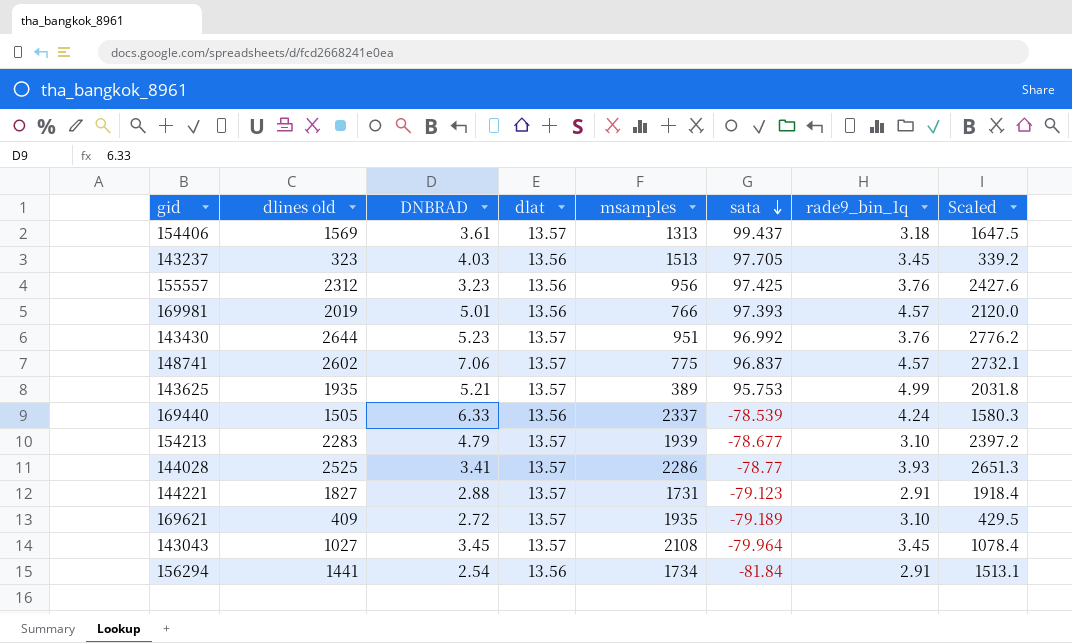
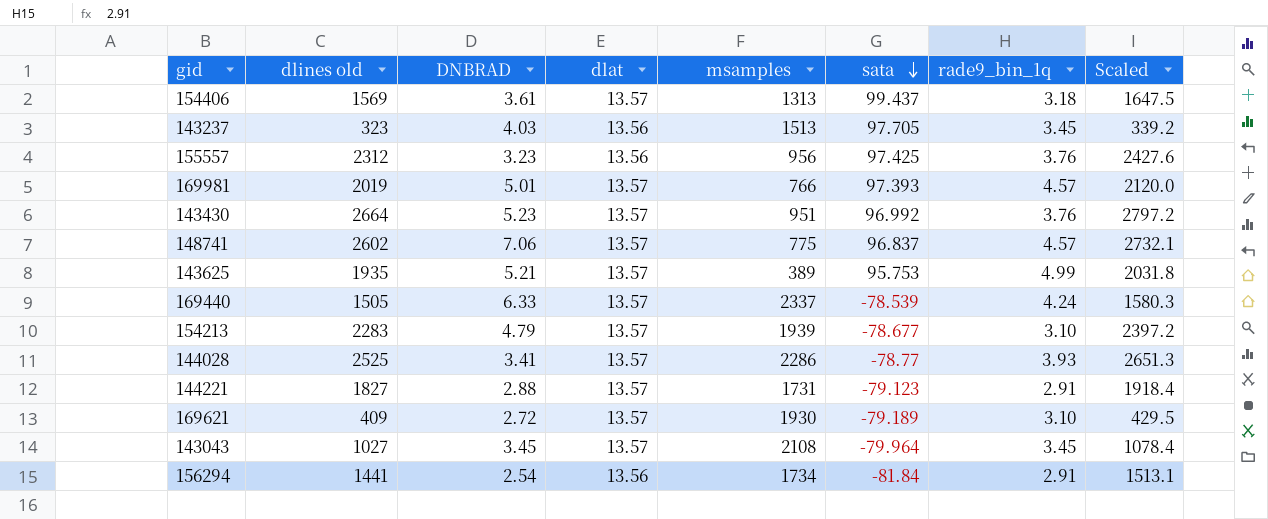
169981 | dlat: 13.56 -> 13.57
143430 | dlines old: 2644 -> 2664
143430 | Scaled: 2776.2 -> 2797.2
169440 | dlat: 13.56 -> 13.57
169621 | msamples: 1935 -> 1930

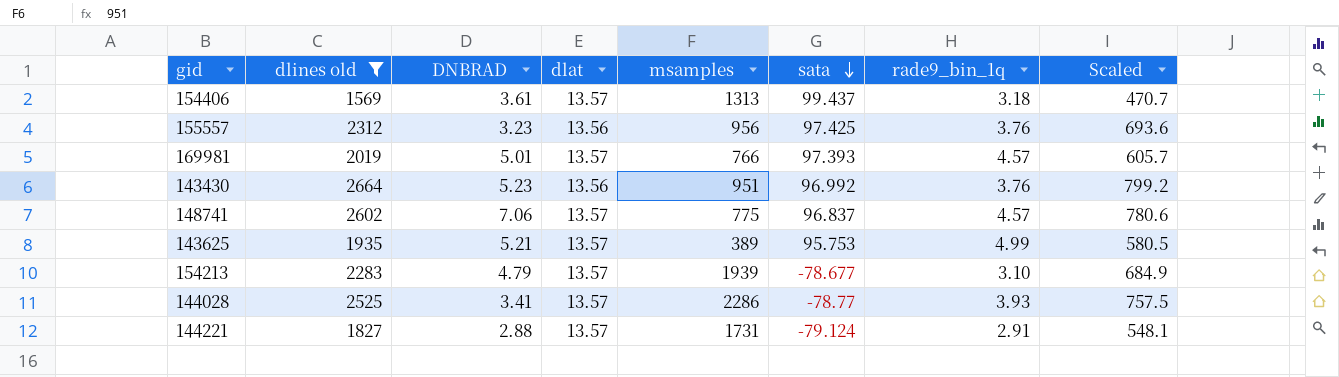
filter: none -> dlines old >= 1569
column Scaled | formula: [dlines old] * 1.05 -> [dlines old] * 0.3
143430 | dlat: 13.57 -> 13.56
144221 | sata: -79.123 -> -79.124

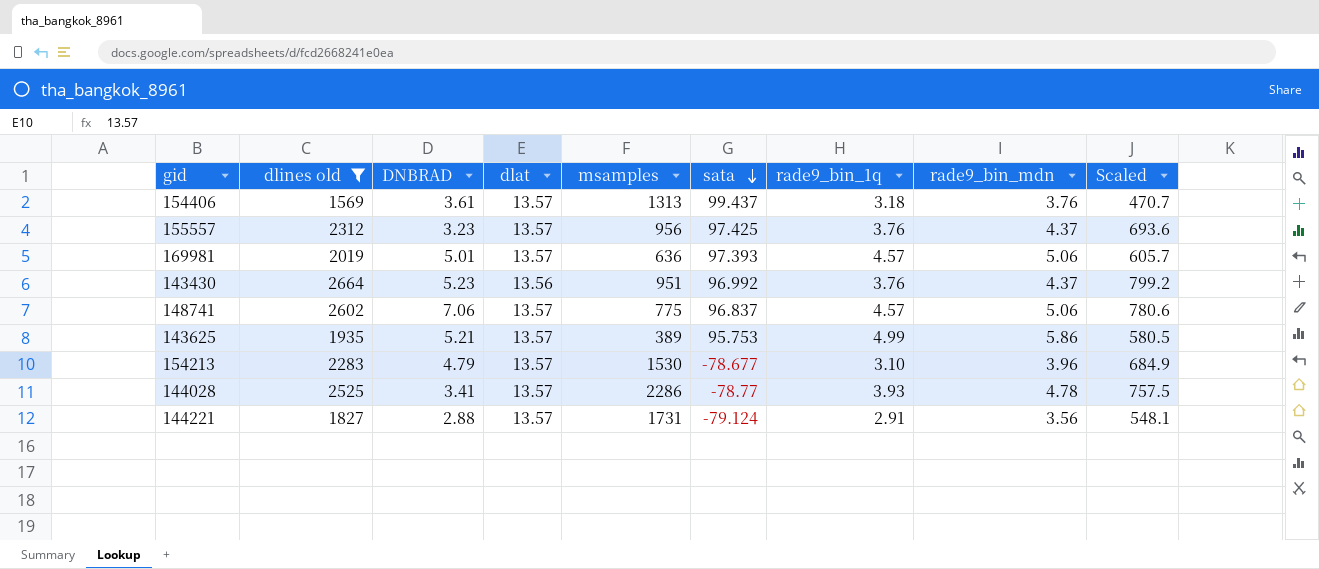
column rade9_bin_mdn | position: none -> 8
155557 | dlat: 13.56 -> 13.57
169981 | msamples: 766 -> 636
154213 | msamples: 1939 -> 1530

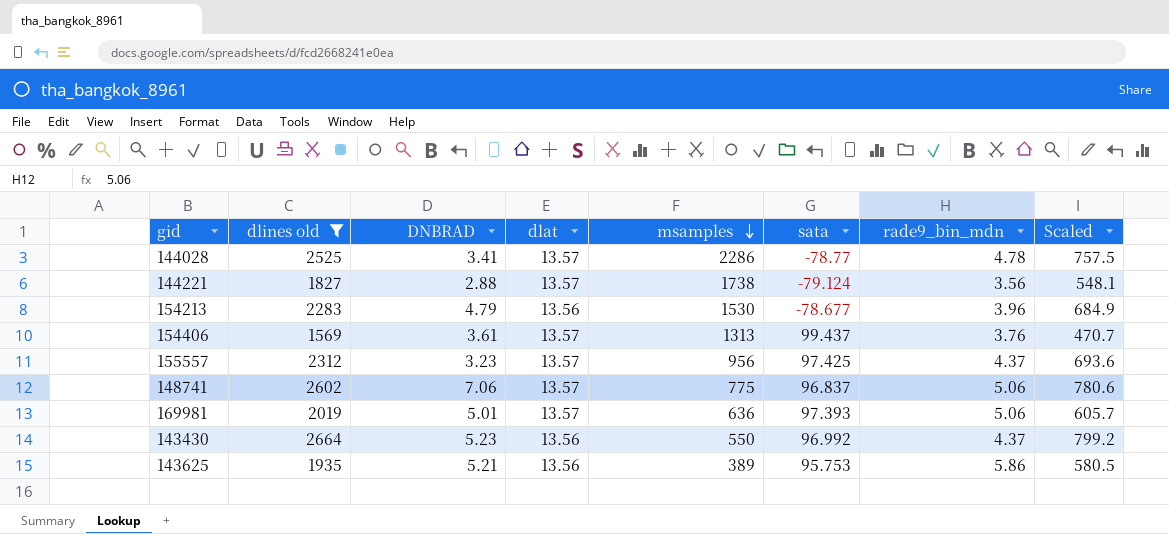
row order: sata descending -> msamples descending
column rade9_bin_1q | position: 7 -> none
144221 | msamples: 1731 -> 1738
154213 | dlat: 13.57 -> 13.56
143430 | msamples: 951 -> 550
143625 | dlat: 13.57 -> 13.56

